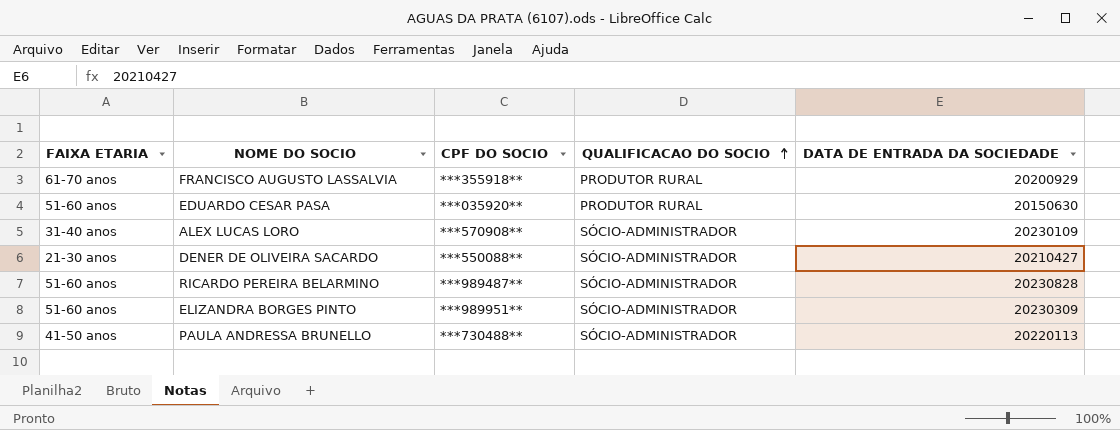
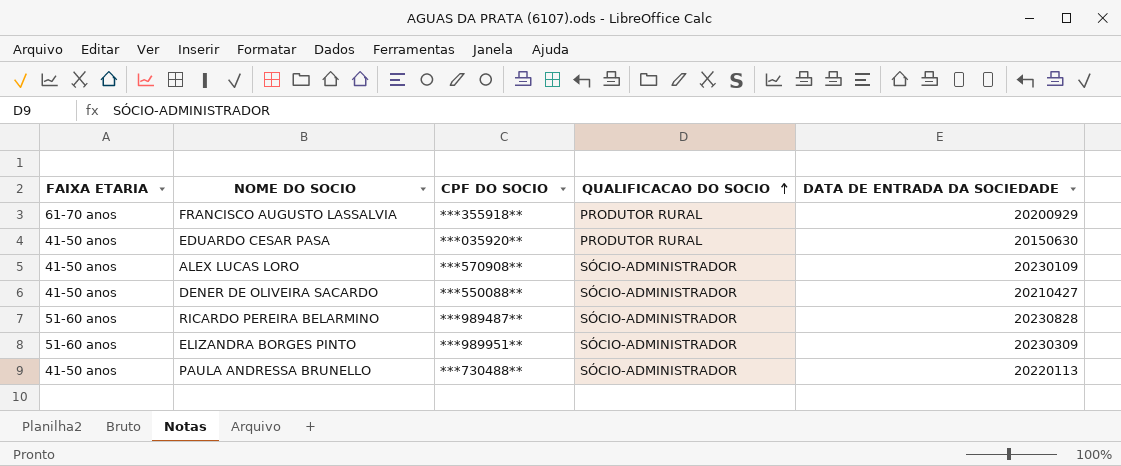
EDUARDO CESAR PASA | FAIXA ETARIA: 51-60 anos -> 41-50 anos
ALEX LUCAS LORO | FAIXA ETARIA: 31-40 anos -> 41-50 anos
DENER DE OLIVEIRA SACARDO | FAIXA ETARIA: 21-30 anos -> 41-50 anos

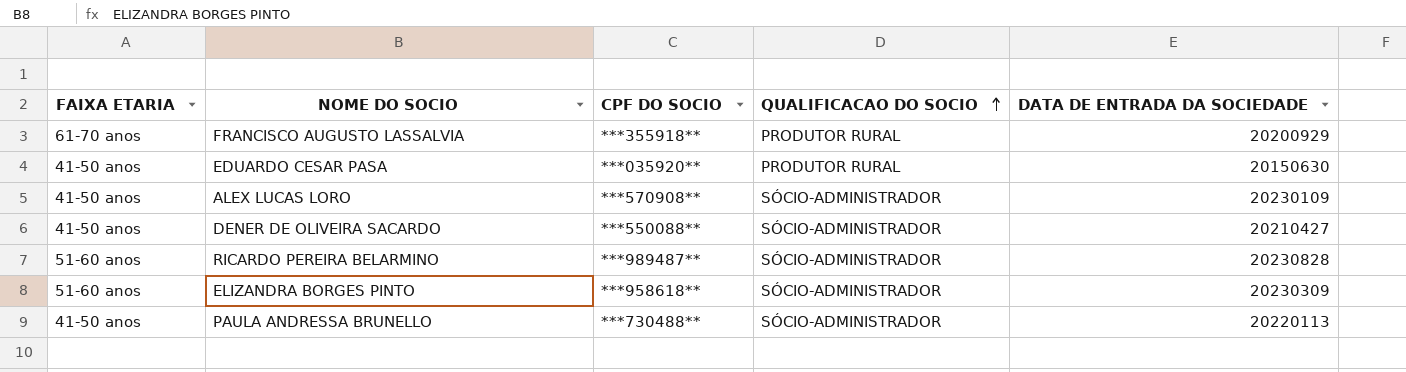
ELIZANDRA BORGES PINTO | CPF DO SOCIO: ***989951** -> ***958618**

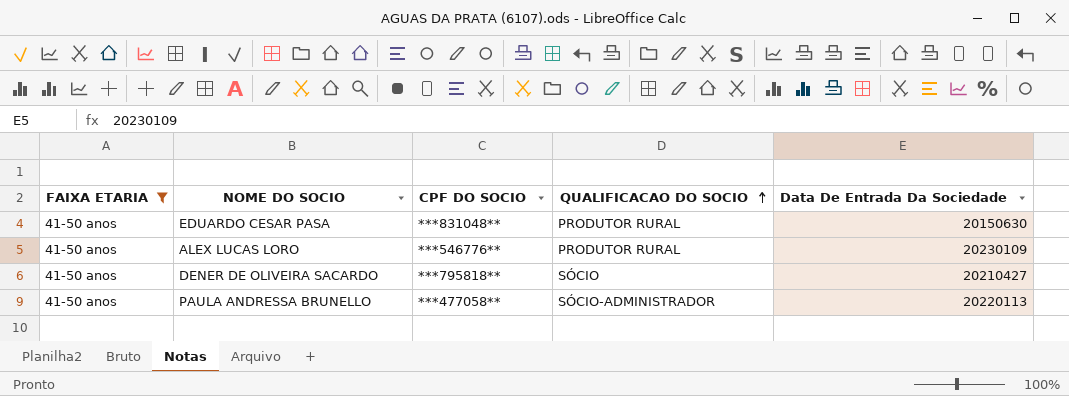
filter: none -> FAIXA ETARIA = 41-50 anos
column name: DATA DE ENTRADA DA SOCIEDADE -> Data De Entrada Da Sociedade
EDUARDO CESAR PASA | CPF DO SOCIO: ***035920** -> ***831048**
ALEX LUCAS LORO | CPF DO SOCIO: ***570908** -> ***546776**
ALEX LUCAS LORO | QUALIFICACAO DO SOCIO: SÓCIO-ADMINISTRADOR -> PRODUTOR RURAL
DENER DE OLIVEIRA SACARDO | CPF DO SOCIO: ***550088** -> ***795818**
DENER DE OLIVEIRA SACARDO | QUALIFICACAO DO SOCIO: SÓCIO-ADMINISTRADOR -> SÓCIO
PAULA ANDRESSA BRUNELLO | CPF DO SOCIO: ***730488** -> ***477058**

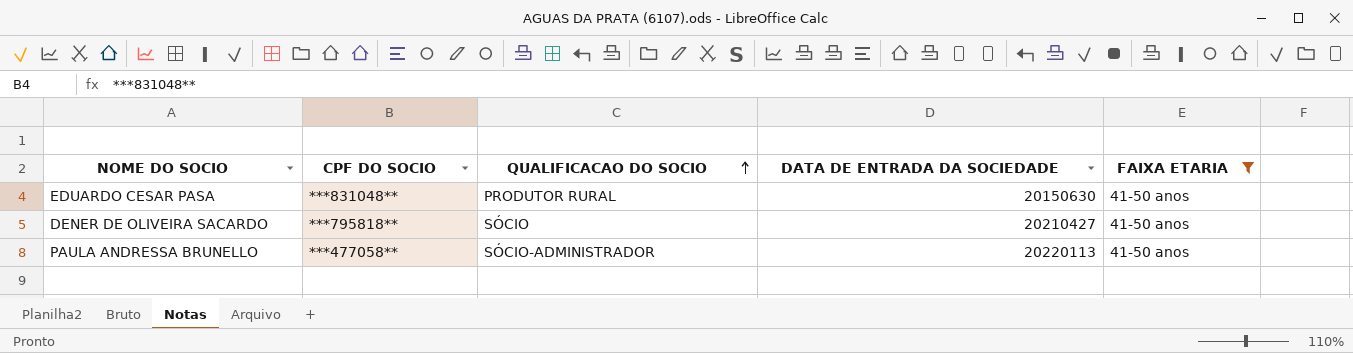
column name: Data De Entrada Da Sociedade -> DATA DE ENTRADA DA SOCIEDADE
column FAIXA ETARIA | position: 1 -> 5
row ALEX LUCAS LORO: 41-50 anos | ***546776** | PRODUTOR RURAL | 20230109 -> none

